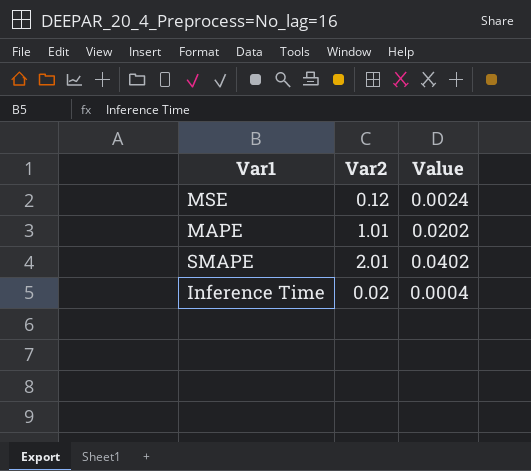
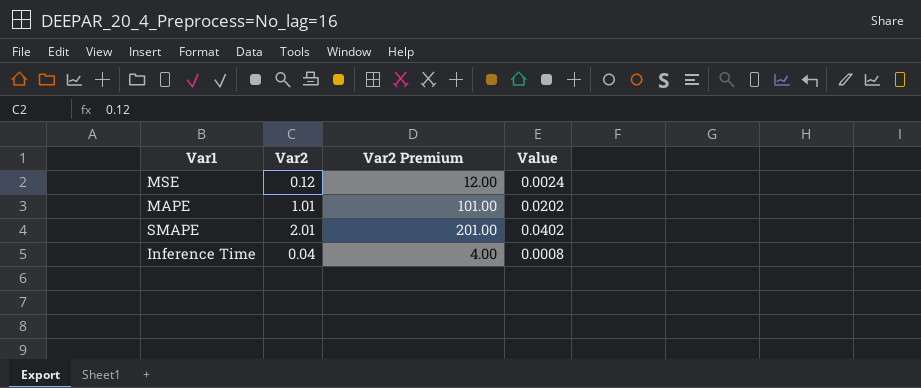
column Var2 Premium | formula: none -> [Var2] * 100
Inference Time | Var2: 0.02 -> 0.04
Inference Time | Value: 0.0004 -> 0.0008

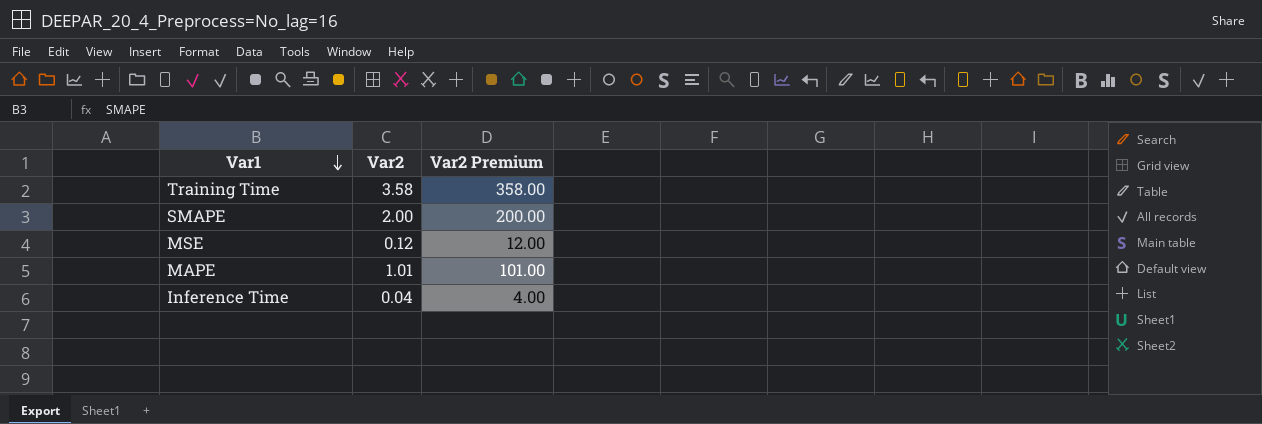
row order: none -> Var1 descending
column Value | formula: [Var2] * 0.02 -> none
row Training Time: none -> 3.58 | 358.00
SMAPE | Var2: 2.01 -> 2.00
SMAPE | Var2 Premium: 201.00 -> 200.00

